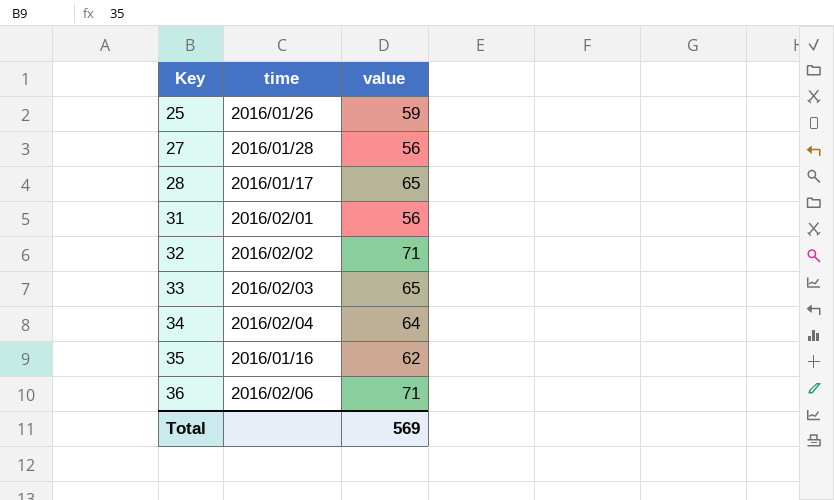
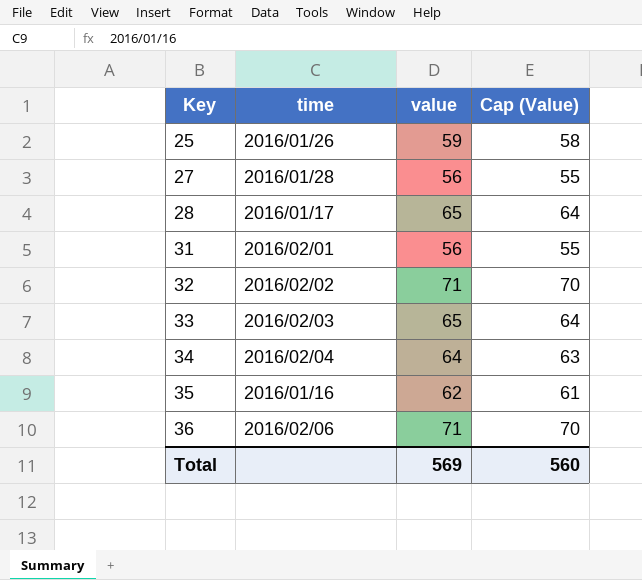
column Cap (Value) | formula: none -> [value] - 1

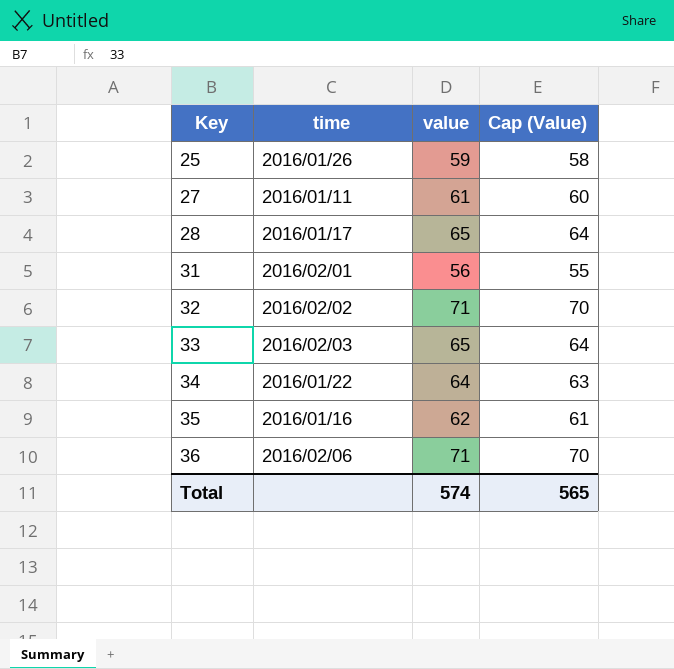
27 | time: 2016/01/28 -> 2016/01/11
27 | value: 56 -> 61
27 | Cap (Value): 55 -> 60
34 | time: 2016/02/04 -> 2016/01/22
Total | value: 569 -> 574
Total | Cap (Value): 560 -> 565

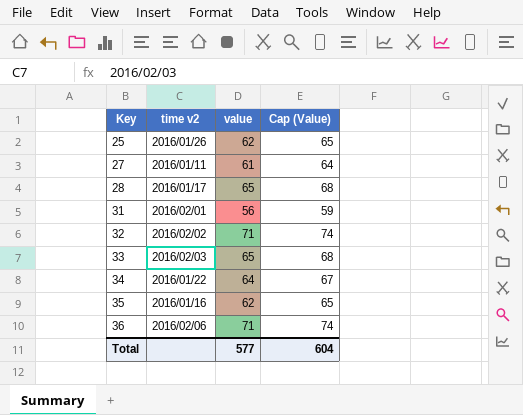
column name: time -> time v2
column Cap (Value) | formula: [value] - 1 -> [value] + 3
25 | value: 59 -> 62
Total | value: 574 -> 577
Total | Cap (Value): 565 -> 604

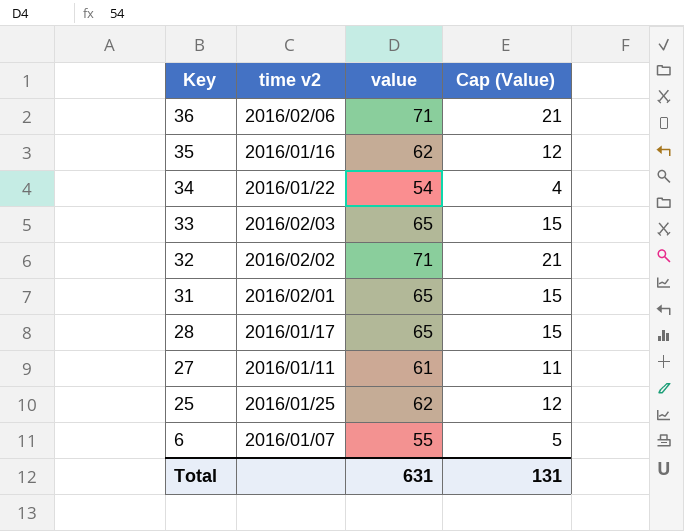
row order: Key ascending -> Key descending
column Cap (Value) | formula: [value] + 3 -> [value] - 50
34 | value: 64 -> 54
31 | value: 56 -> 65
25 | time v2: 2016/01/26 -> 2016/01/25
row 6: none -> 2016/01/07 | 55 | 5
Total | value: 577 -> 631
Total | Cap (Value): 604 -> 131

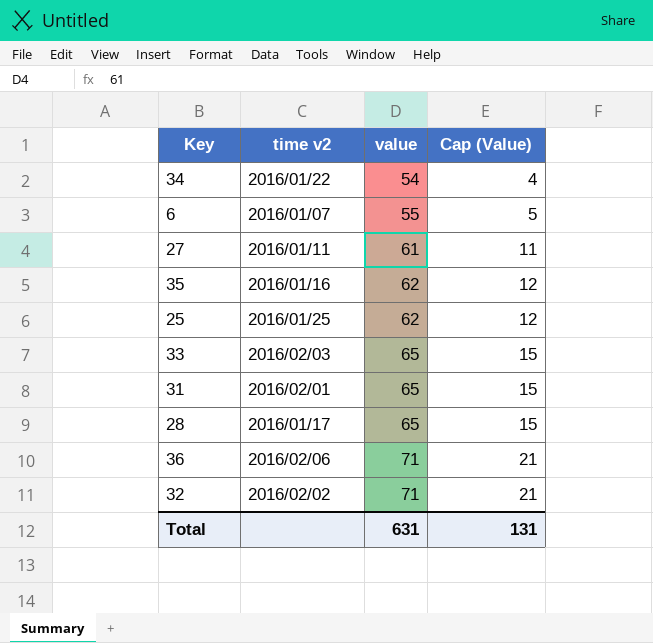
row order: Key descending -> value ascending

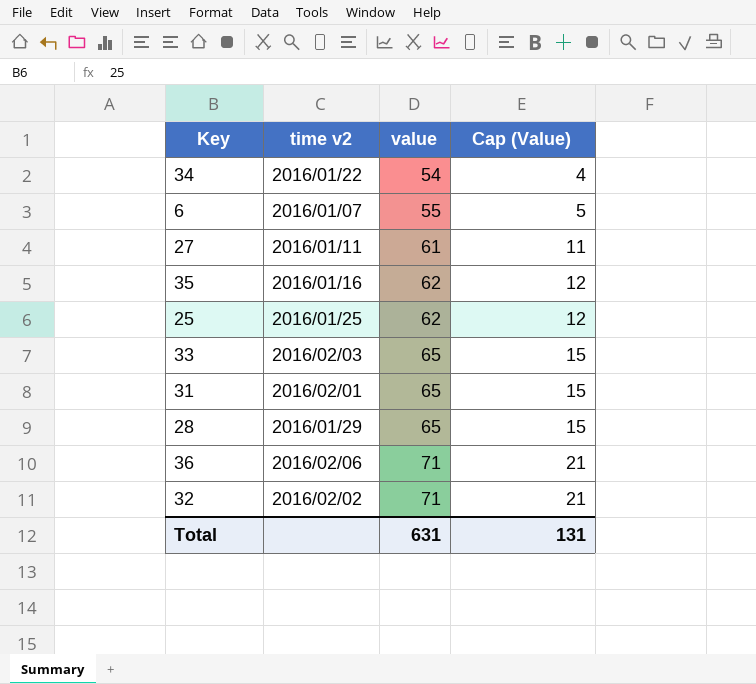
28 | time v2: 2016/01/17 -> 2016/01/29

